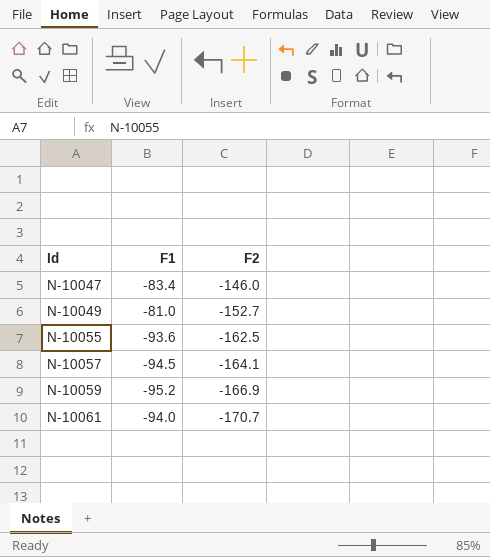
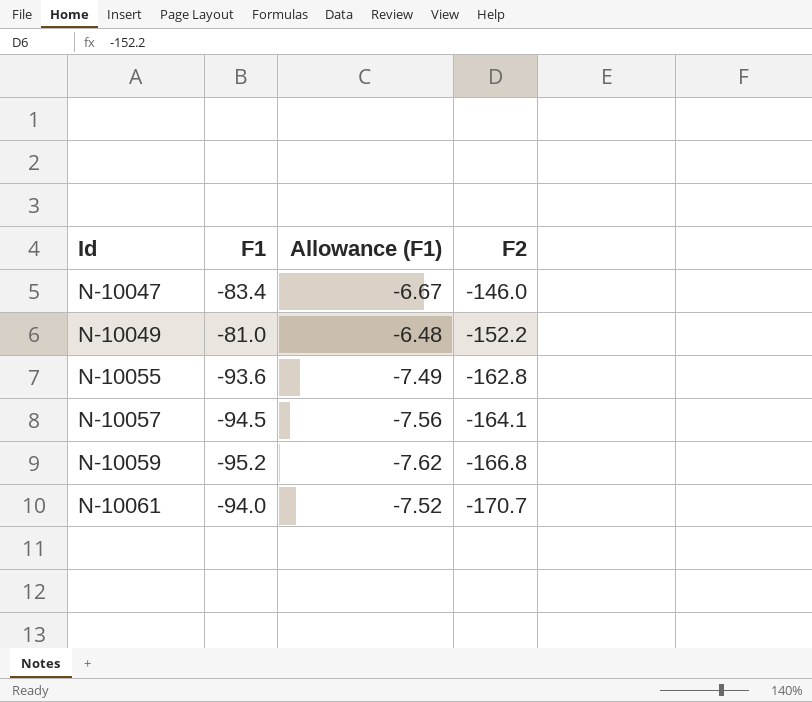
column Allowance (F1) | formula: none -> [F1] * 0.08
N-10049 | F2: -152.7 -> -152.2
N-10055 | F2: -162.5 -> -162.8
N-10059 | F2: -166.9 -> -166.8

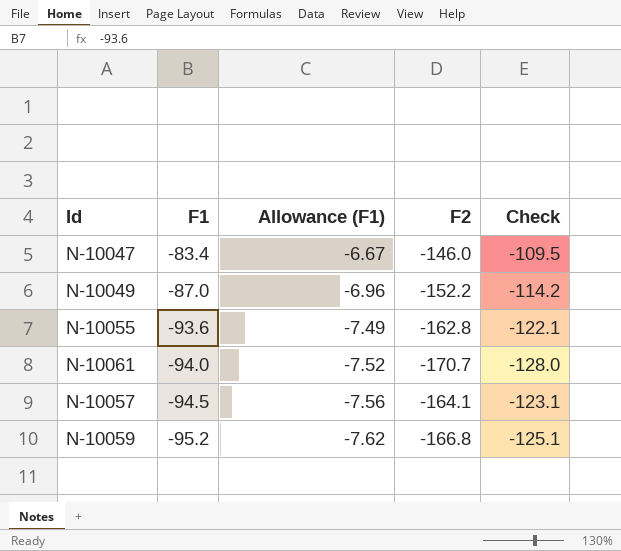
row order: Id ascending -> F1 descending
column Check | formula: none -> [F2] * 0.75
N-10049 | F1: -81.0 -> -87.0
N-10049 | Allowance (F1): -6.48 -> -6.96

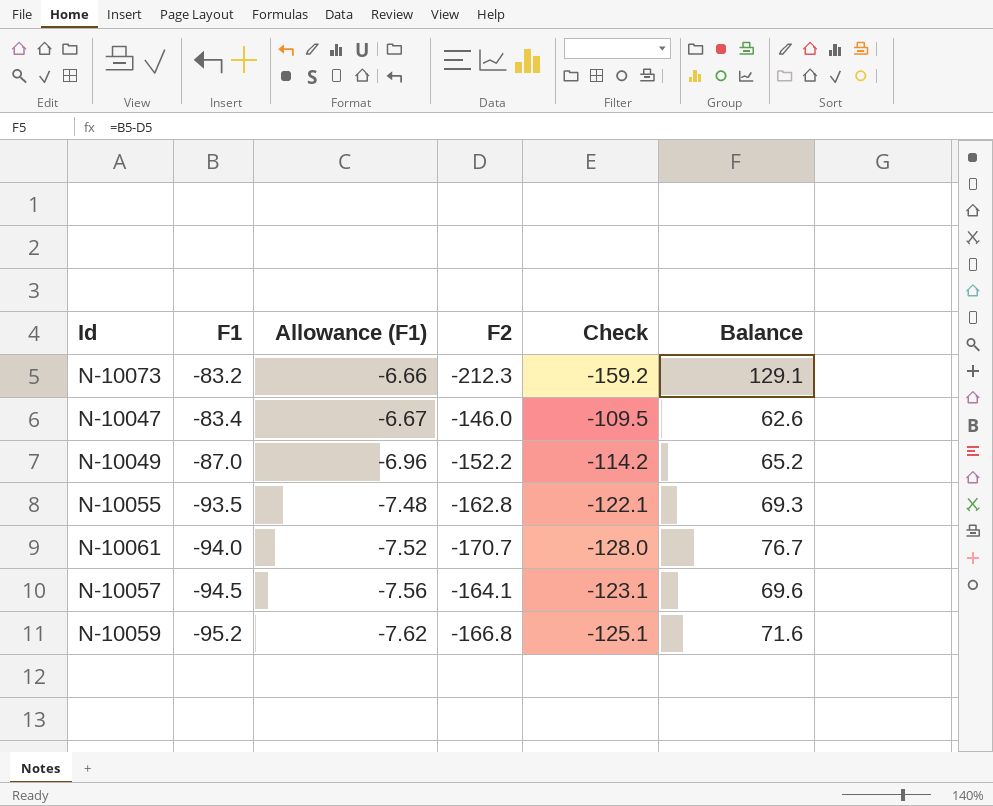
column Balance | formula: none -> [F1] - [F2]
row N-10073: none -> -83.2 | -6.66 | -212.3 | -159.2 | 129.1
N-10055 | F1: -93.6 -> -93.5
N-10055 | Allowance (F1): -7.49 -> -7.48

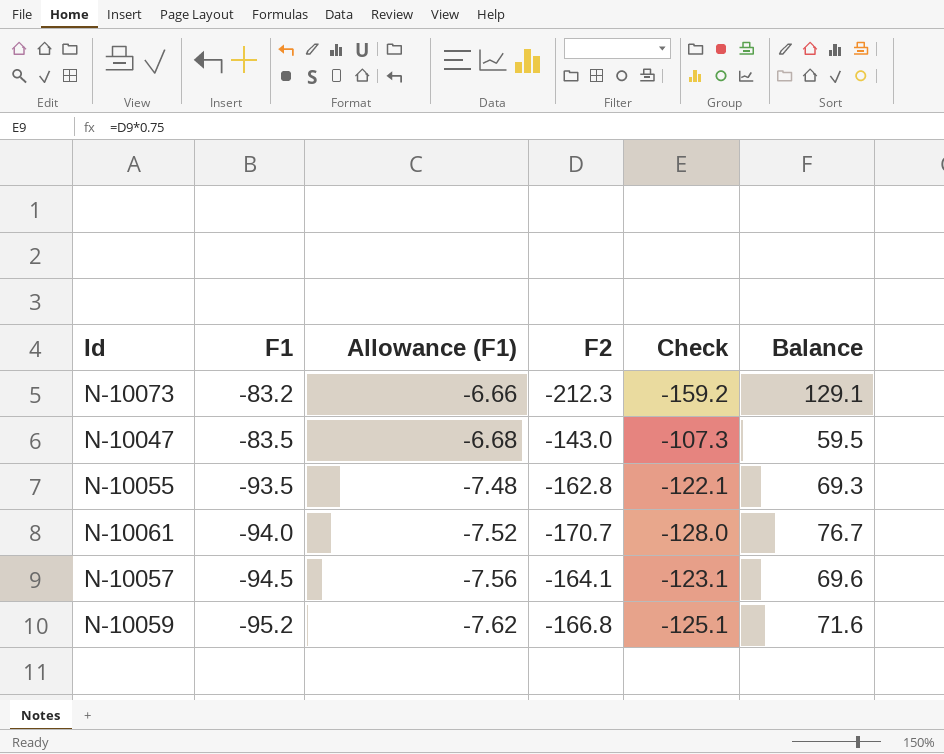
row N-10049: -87.0 | -6.96 | -152.2 | -114.2 | 65.2 -> none
N-10047 | F1: -83.4 -> -83.5
N-10047 | Allowance (F1): -6.67 -> -6.68
N-10047 | F2: -146.0 -> -143.0
N-10047 | Check: -109.5 -> -107.3
N-10047 | Balance: 62.6 -> 59.5

